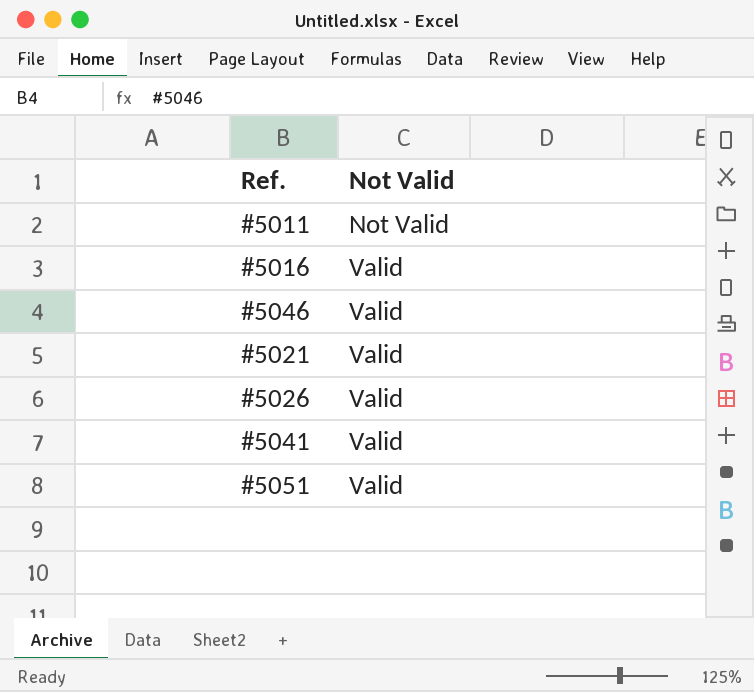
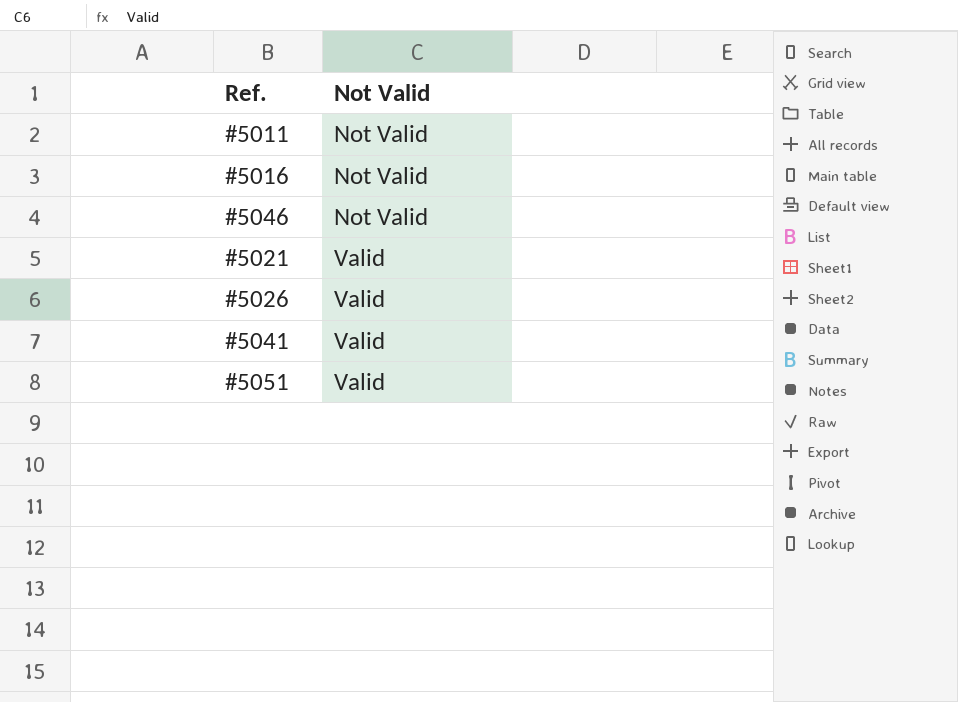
#5016 | Not Valid: Valid -> Not Valid
#5046 | Not Valid: Valid -> Not Valid

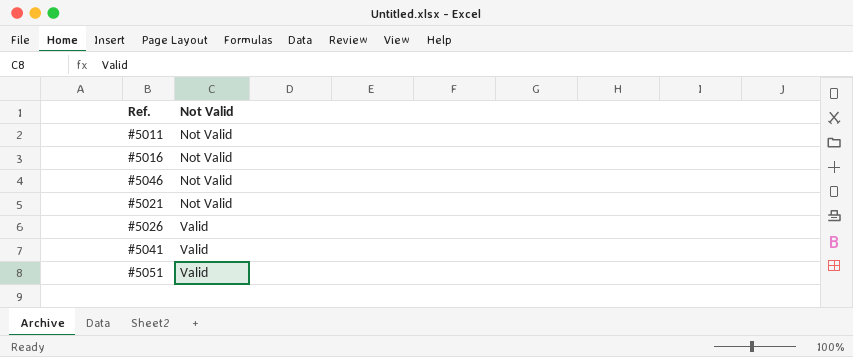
#5021 | Not Valid: Valid -> Not Valid

